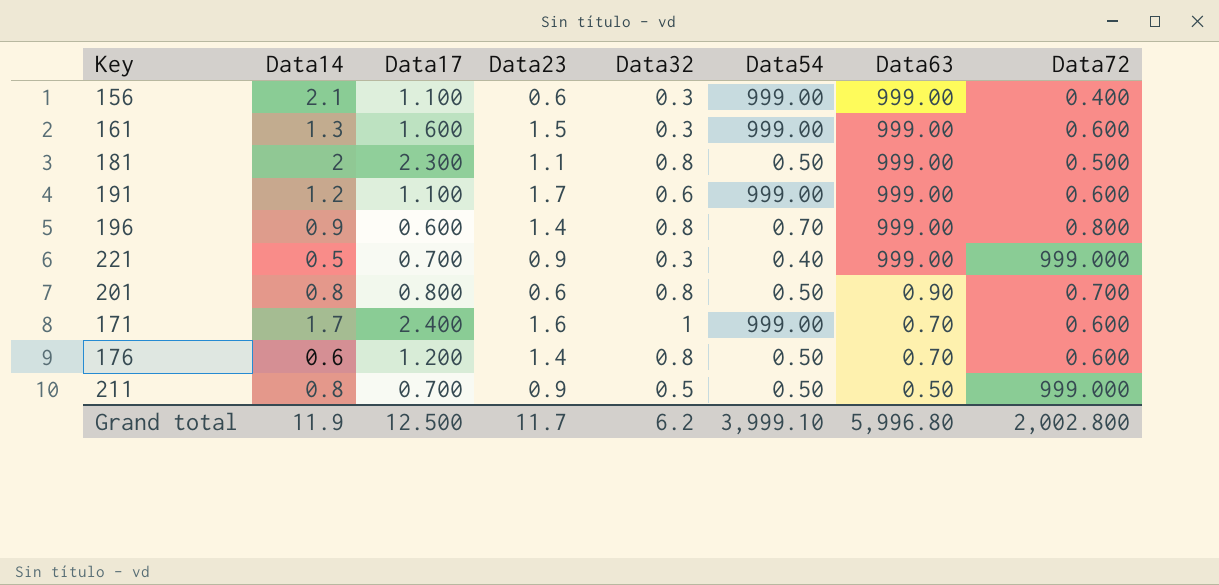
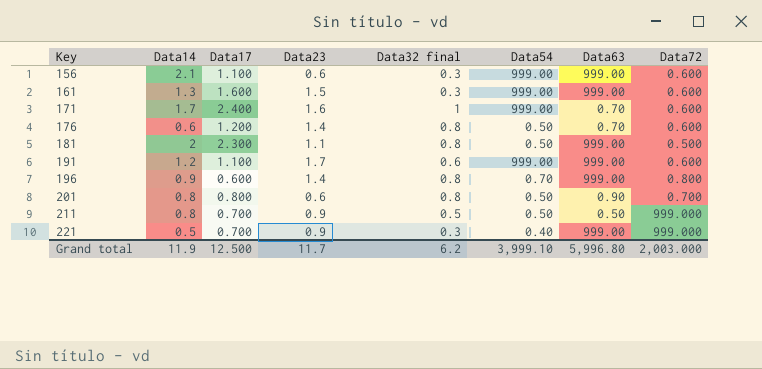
row order: Data63 descending -> Key ascending
column name: Data32 -> Data32 final
156 | Data72: 0.400 -> 0.600
Grand total | Data72: 2,002.800 -> 2,003.000

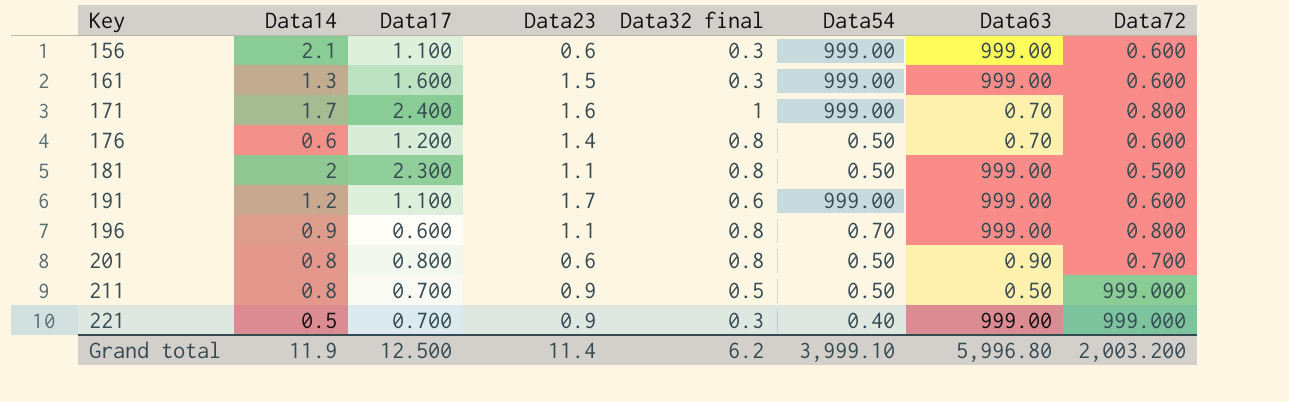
171 | Data72: 0.600 -> 0.800
196 | Data23: 1.4 -> 1.1
Grand total | Data23: 11.7 -> 11.4
Grand total | Data72: 2,003.000 -> 2,003.200

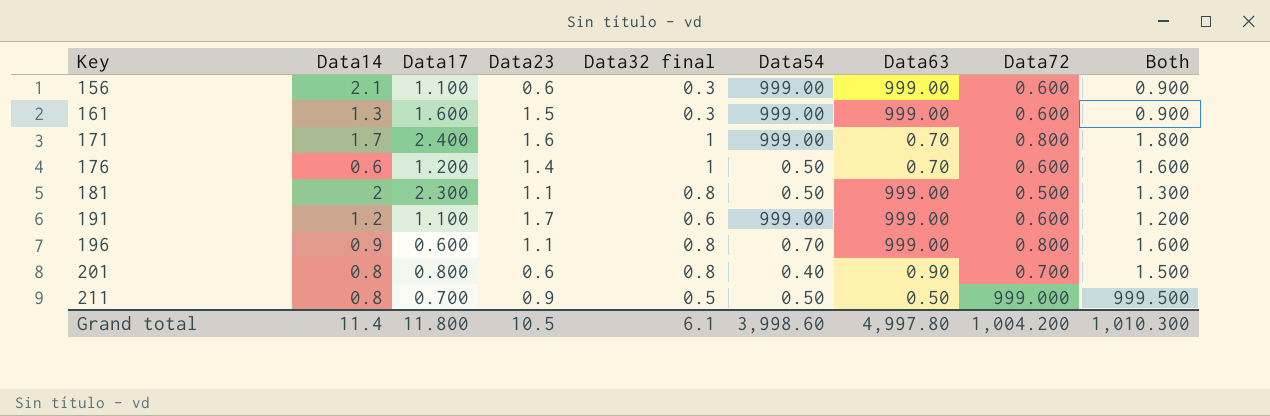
column Both | formula: none -> [Data32 final] + [Data72]
row 221: 0.5 | 0.700 | 0.9 | 0.3 | 0.40 | 999.00 | 999.000 -> none
176 | Data32 final: 0.8 -> 1
201 | Data54: 0.50 -> 0.40
Grand total | Data14: 11.9 -> 11.4
Grand total | Data17: 12.500 -> 11.800
Grand total | Data23: 11.4 -> 10.5
Grand total | Data32 final: 6.2 -> 6.1
Grand total | Data54: 3,999.10 -> 3,998.60
Grand total | Data63: 5,996.80 -> 4,997.80
Grand total | Data72: 2,003.200 -> 1,004.200

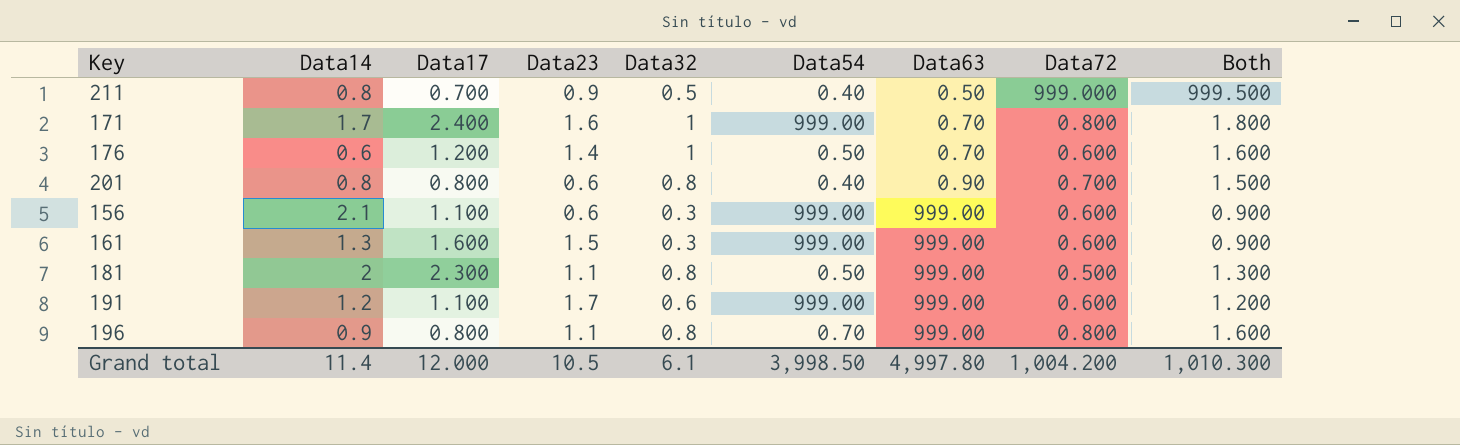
row order: Key ascending -> Data63 ascending
column name: Data32 final -> Data32
211 | Data54: 0.50 -> 0.40
196 | Data17: 0.600 -> 0.800
Grand total | Data17: 11.800 -> 12.000
Grand total | Data54: 3,998.60 -> 3,998.50

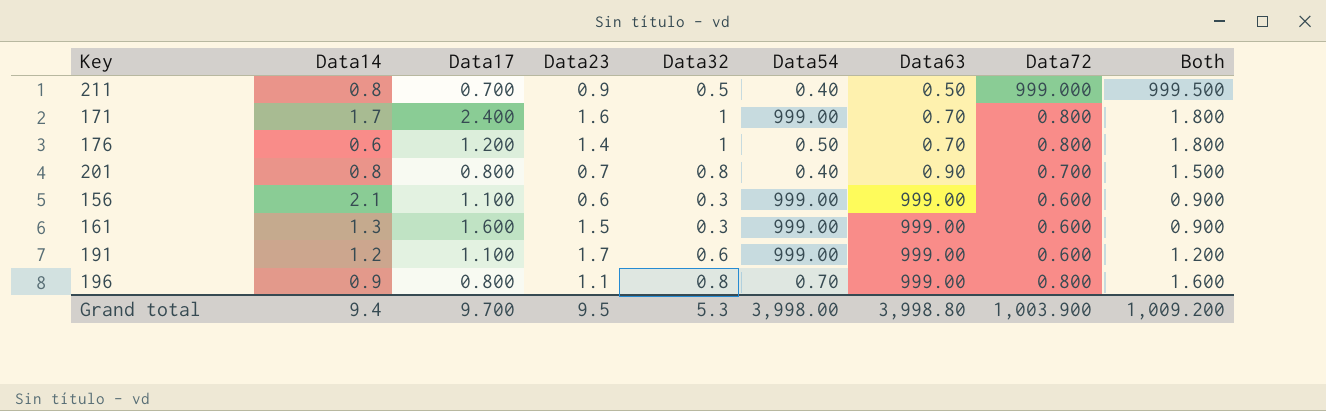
row 181: 2 | 2.300 | 1.1 | 0.8 | 0.50 | 999.00 | 0.500 | 1.300 -> none
176 | Data72: 0.600 -> 0.800
176 | Both: 1.600 -> 1.800
201 | Data23: 0.6 -> 0.7
Grand total | Data14: 11.4 -> 9.4
Grand total | Data17: 12.000 -> 9.700
Grand total | Data23: 10.5 -> 9.5
Grand total | Data32: 6.1 -> 5.3
Grand total | Data54: 3,998.50 -> 3,998.00
Grand total | Data63: 4,997.80 -> 3,998.80
Grand total | Data72: 1,004.200 -> 1,003.900
Grand total | Both: 1,010.300 -> 1,009.200

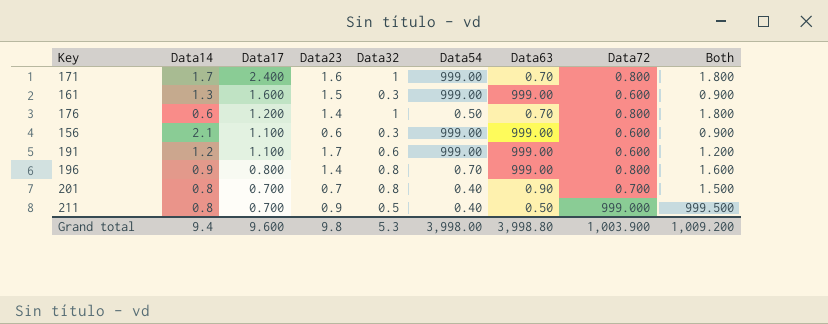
row order: Data63 ascending -> Data17 descending
196 | Data23: 1.1 -> 1.4
201 | Data17: 0.800 -> 0.700
Grand total | Data17: 9.700 -> 9.600
Grand total | Data23: 9.5 -> 9.8

